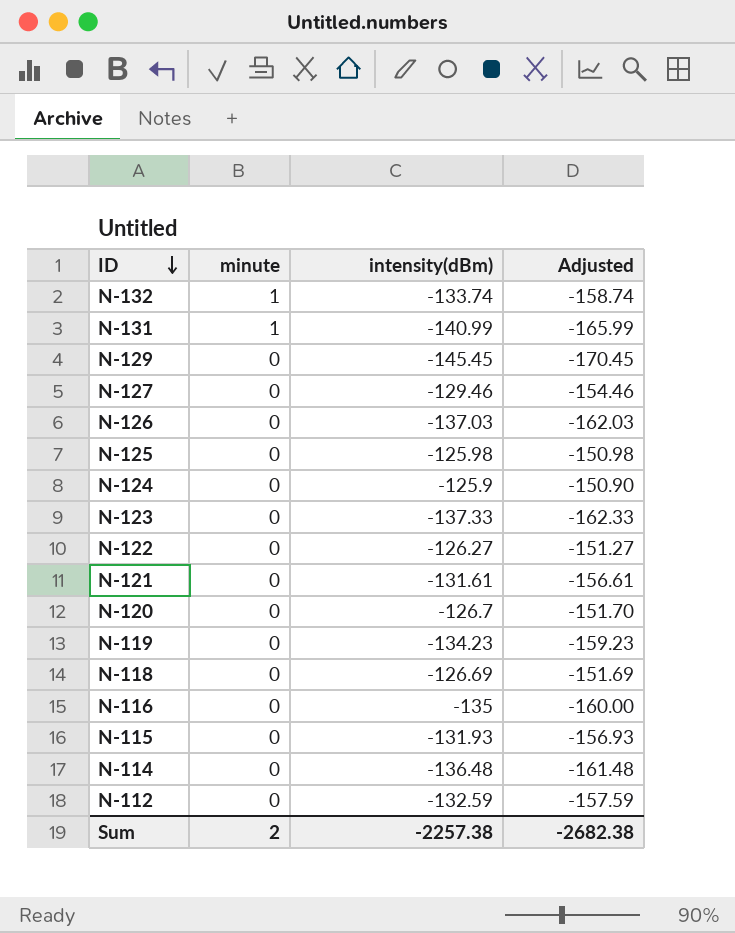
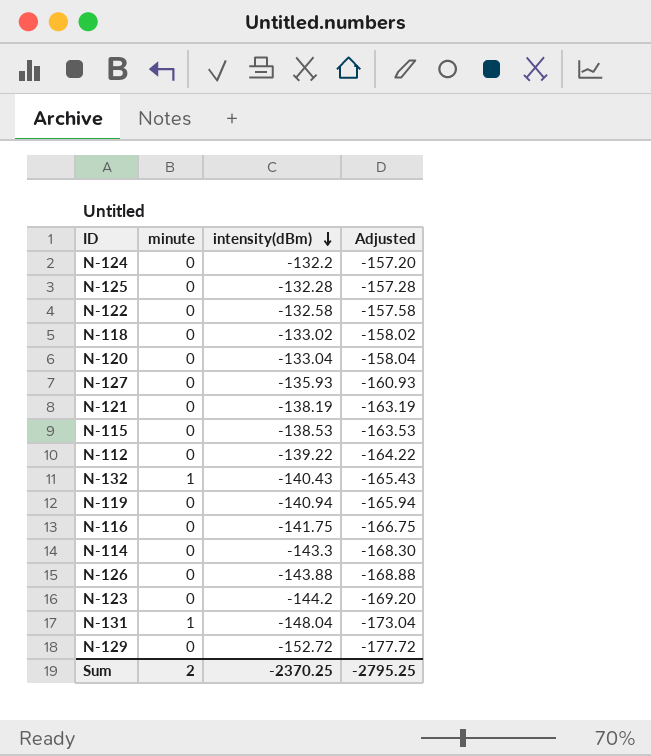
row order: ID descending -> intensity(dBm) descending
N-124 | intensity(dBm): -125.9 -> -132.2
N-124 | Adjusted: -150.90 -> -157.20
N-125 | intensity(dBm): -125.98 -> -132.28
N-125 | Adjusted: -150.98 -> -157.28
N-122 | intensity(dBm): -126.27 -> -132.58
N-122 | Adjusted: -151.27 -> -157.58
N-118 | intensity(dBm): -126.69 -> -133.02
N-118 | Adjusted: -151.69 -> -158.02
N-120 | intensity(dBm): -126.7 -> -133.04
N-120 | Adjusted: -151.70 -> -158.04
N-127 | intensity(dBm): -129.46 -> -135.93
N-127 | Adjusted: -154.46 -> -160.93
N-121 | intensity(dBm): -131.61 -> -138.19
N-121 | Adjusted: -156.61 -> -163.19
N-115 | intensity(dBm): -131.93 -> -138.53
N-115 | Adjusted: -156.93 -> -163.53
N-112 | intensity(dBm): -132.59 -> -139.22
N-112 | Adjusted: -157.59 -> -164.22
N-132 | intensity(dBm): -133.74 -> -140.43
N-132 | Adjusted: -158.74 -> -165.43
N-119 | intensity(dBm): -134.23 -> -140.94
N-119 | Adjusted: -159.23 -> -165.94
N-116 | intensity(dBm): -135 -> -141.75
N-116 | Adjusted: -160.00 -> -166.75
N-114 | intensity(dBm): -136.48 -> -143.3
N-114 | Adjusted: -161.48 -> -168.30
N-126 | intensity(dBm): -137.03 -> -143.88
N-126 | Adjusted: -162.03 -> -168.88
N-123 | intensity(dBm): -137.33 -> -144.2
N-123 | Adjusted: -162.33 -> -169.20
N-131 | intensity(dBm): -140.99 -> -148.04
N-131 | Adjusted: -165.99 -> -173.04
N-129 | intensity(dBm): -145.45 -> -152.72
N-129 | Adjusted: -170.45 -> -177.72
Sum | intensity(dBm): -2257.38 -> -2370.25
Sum | Adjusted: -2682.38 -> -2795.25

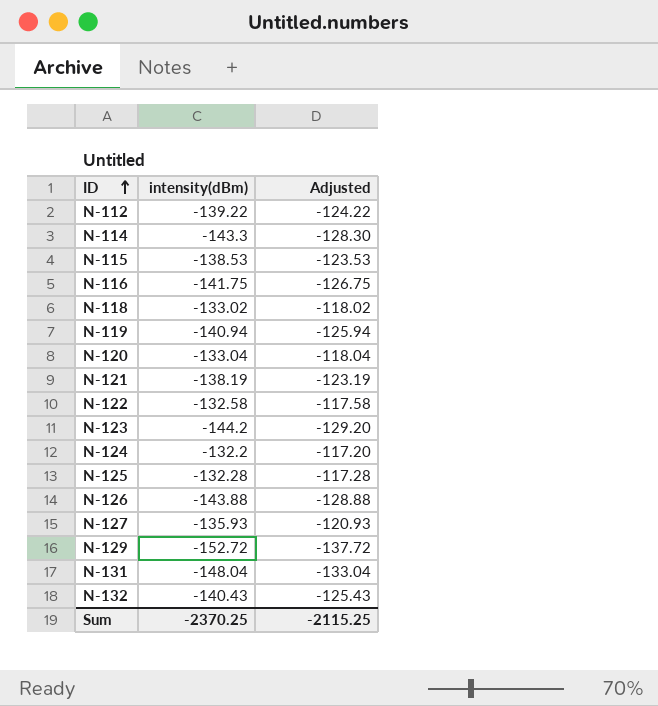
row order: intensity(dBm) descending -> ID ascending
column minute | position: 2 -> none
column Adjusted | formula: [intensity(dBm)] - 25 -> [intensity(dBm)] + 15
Sum | Adjusted: -2795.25 -> -2115.25

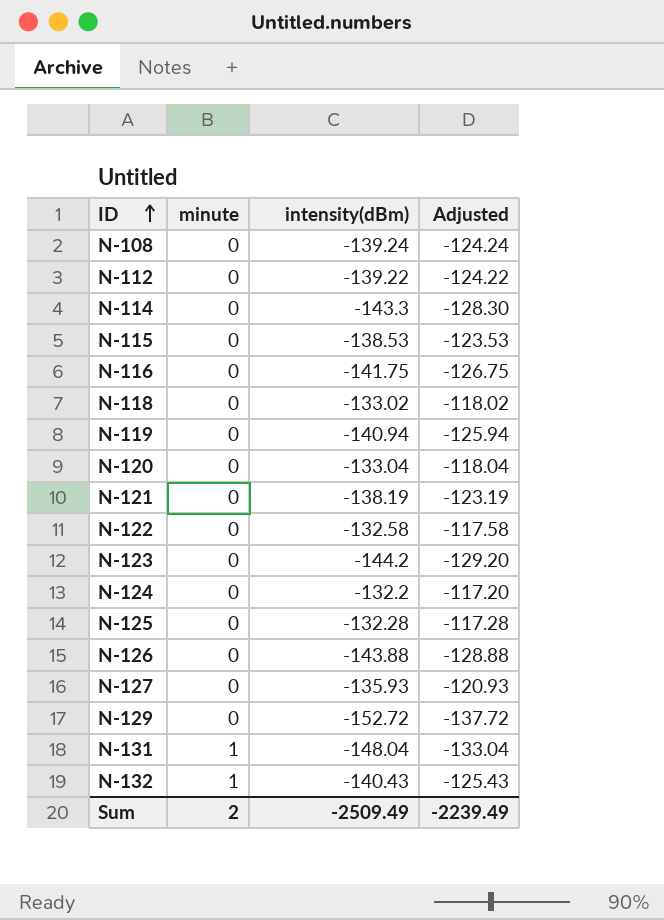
column minute | position: none -> 2
row N-108: none -> 0 | -139.24 | -124.24
Sum | intensity(dBm): -2370.25 -> -2509.49
Sum | Adjusted: -2115.25 -> -2239.49

